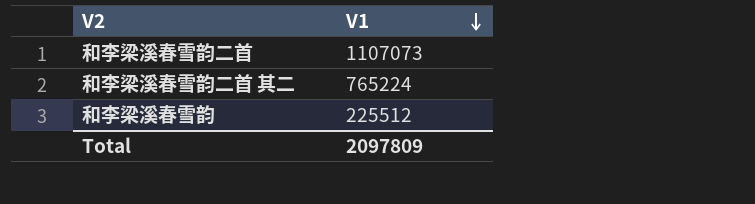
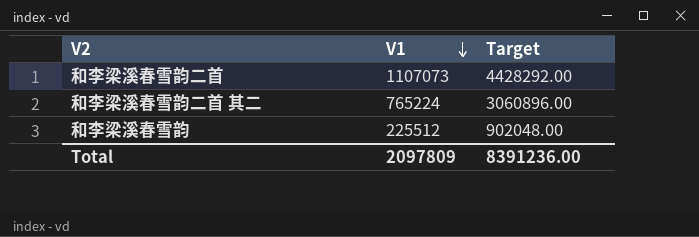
column Target | formula: none -> [V1] * 4

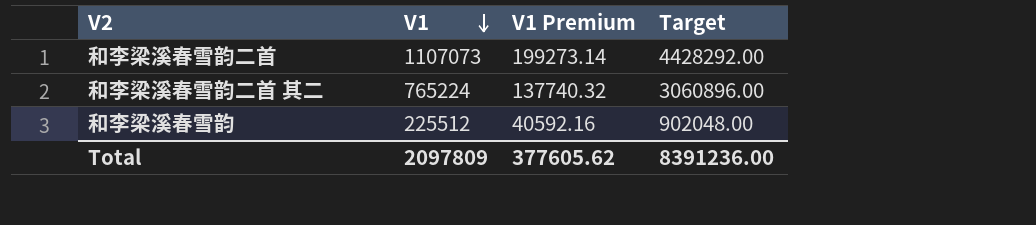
column V1 Premium | formula: none -> [V1] * 0.18

